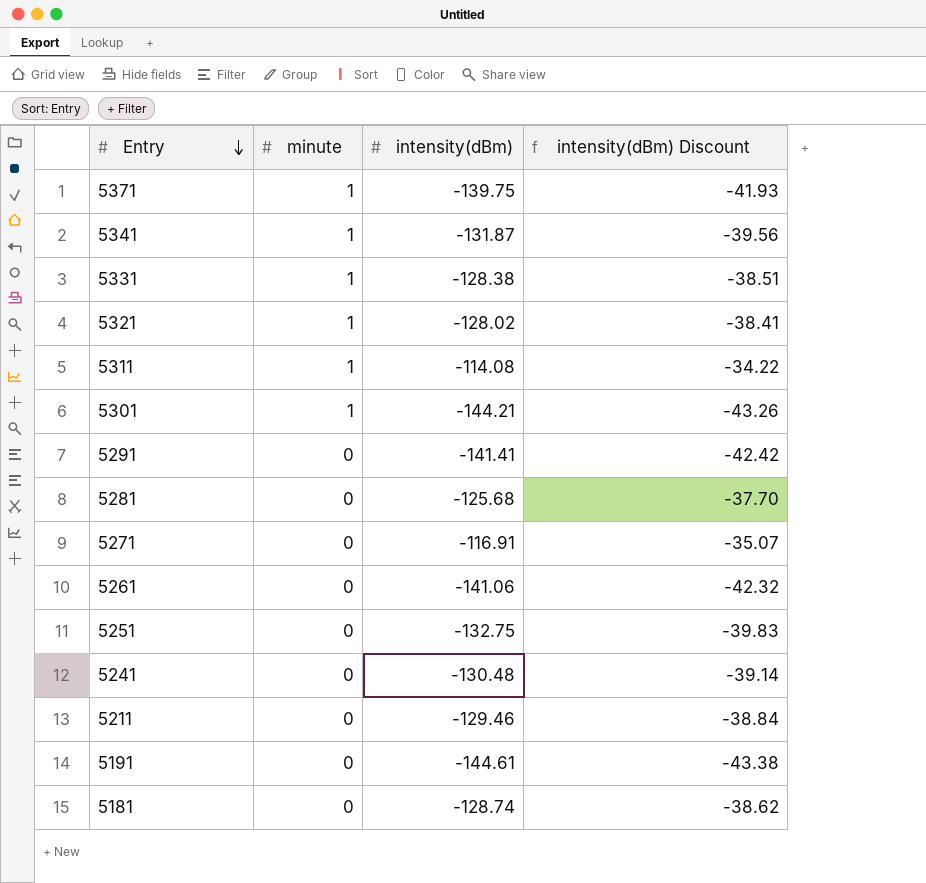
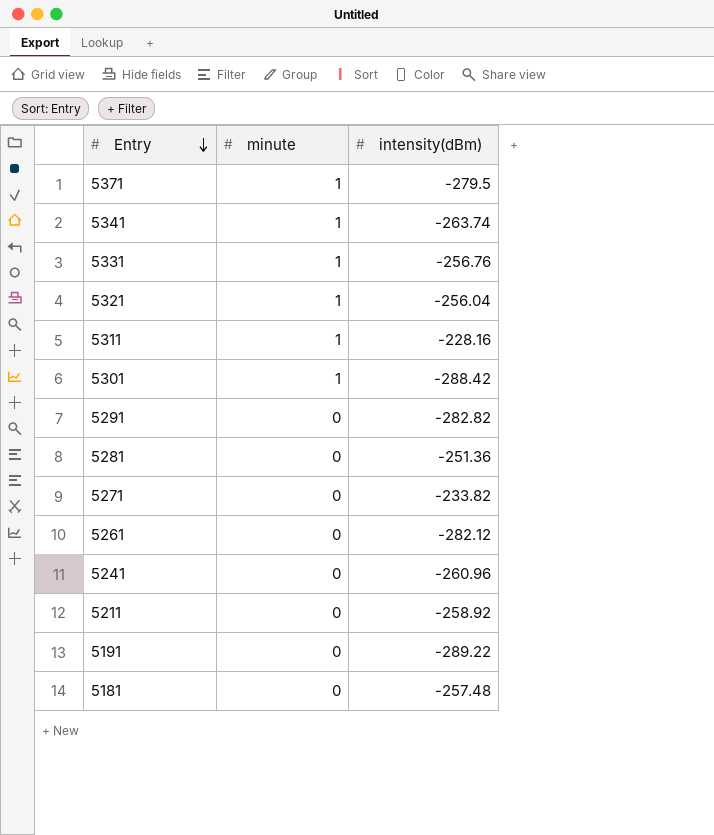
column intensity(dBm) Discount | formula: [intensity(dBm)] * 0.3 -> none
row 5251: 0 | -132.75 | -39.83 -> none
5371 | intensity(dBm): -139.75 -> -279.5
5341 | intensity(dBm): -131.87 -> -263.74
5331 | intensity(dBm): -128.38 -> -256.76
5321 | intensity(dBm): -128.02 -> -256.04
5311 | intensity(dBm): -114.08 -> -228.16
5301 | intensity(dBm): -144.21 -> -288.42
5291 | intensity(dBm): -141.41 -> -282.82
5281 | intensity(dBm): -125.68 -> -251.36
5271 | intensity(dBm): -116.91 -> -233.82
5261 | intensity(dBm): -141.06 -> -282.12
5241 | intensity(dBm): -130.48 -> -260.96
5211 | intensity(dBm): -129.46 -> -258.92
5191 | intensity(dBm): -144.61 -> -289.22
5181 | intensity(dBm): -128.74 -> -257.48

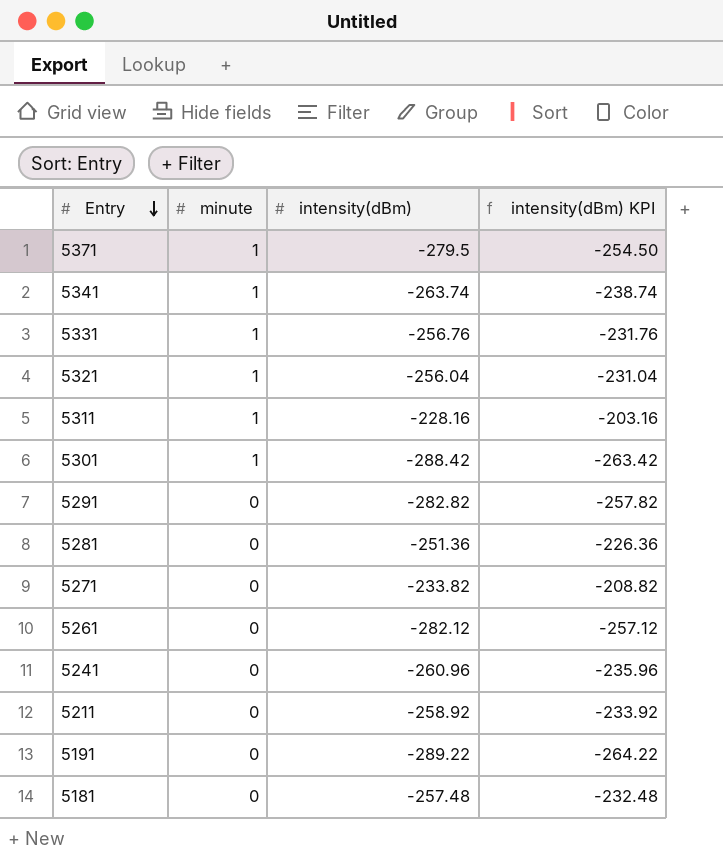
column intensity(dBm) KPI | formula: none -> [intensity(dBm)] + 25

